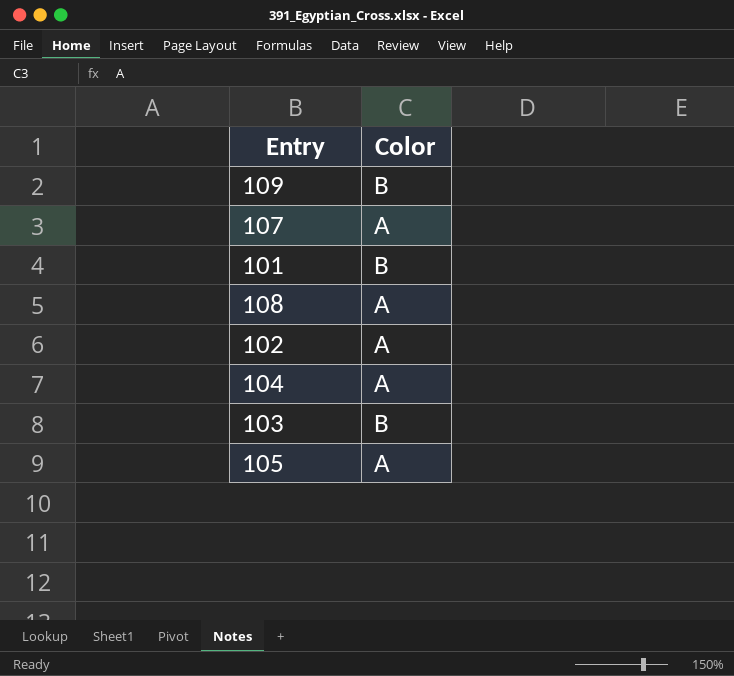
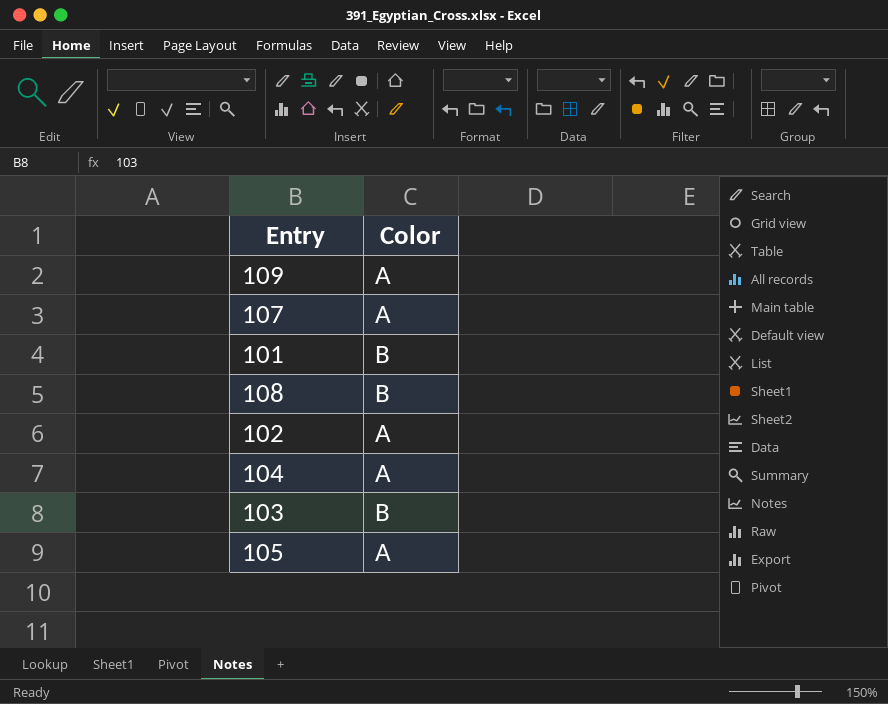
109 | Color: B -> A
108 | Color: A -> B

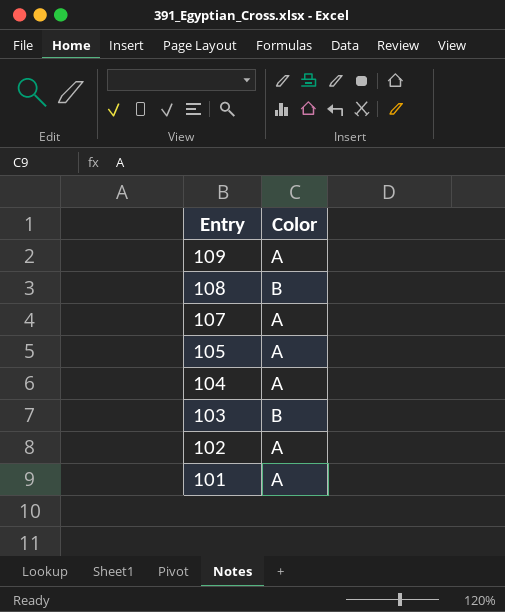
row order: none -> Entry descending
101 | Color: B -> A

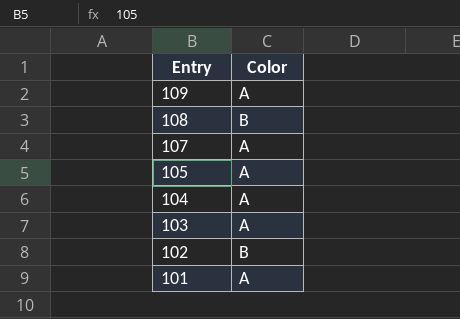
103 | Color: B -> A
102 | Color: A -> B

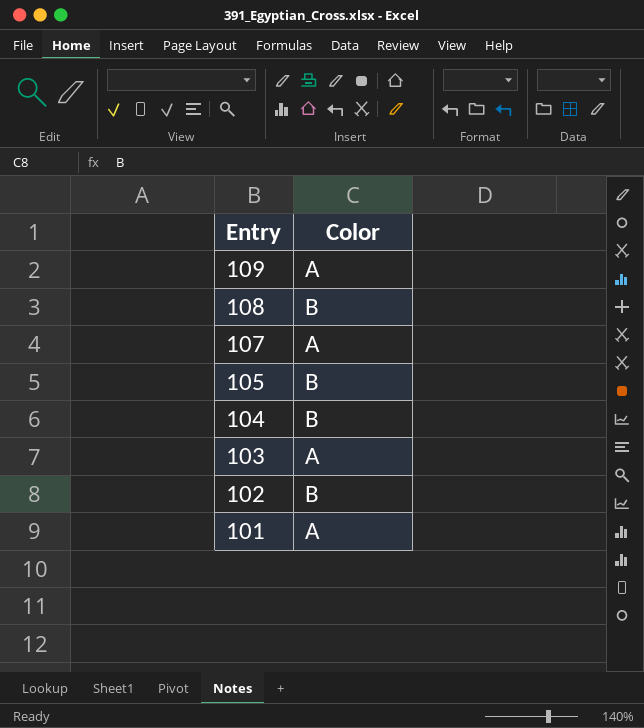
105 | Color: A -> B
104 | Color: A -> B

